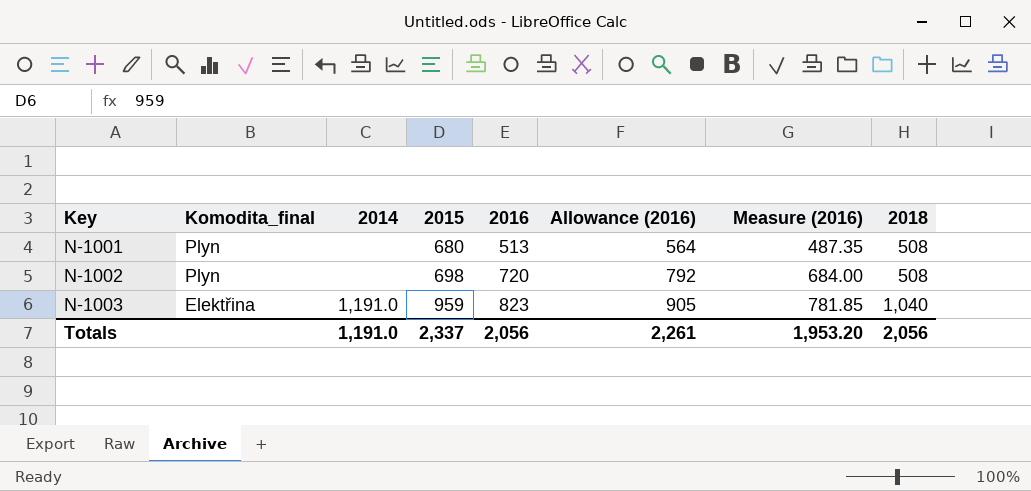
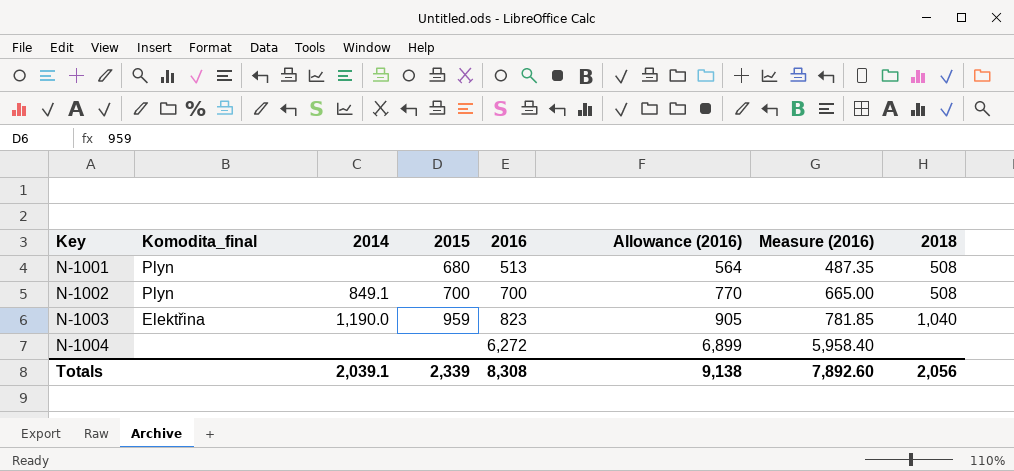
N-1002 | 2014: none -> 849.1
N-1002 | 2015: 698 -> 700
N-1002 | 2016: 720 -> 700
N-1002 | Allowance (2016): 792 -> 770
N-1002 | Measure (2016): 684.00 -> 665.00
N-1003 | 2014: 1,191.0 -> 1,190.0
row N-1004: none -> none | none | none | 6,272 | 6,899 | 5,958.40 | none
Totals | 2014: 1,191.0 -> 2,039.1
Totals | 2015: 2,337 -> 2,339
Totals | 2016: 2,056 -> 8,308
Totals | Allowance (2016): 2,261 -> 9,138
Totals | Measure (2016): 1,953.20 -> 7,892.60

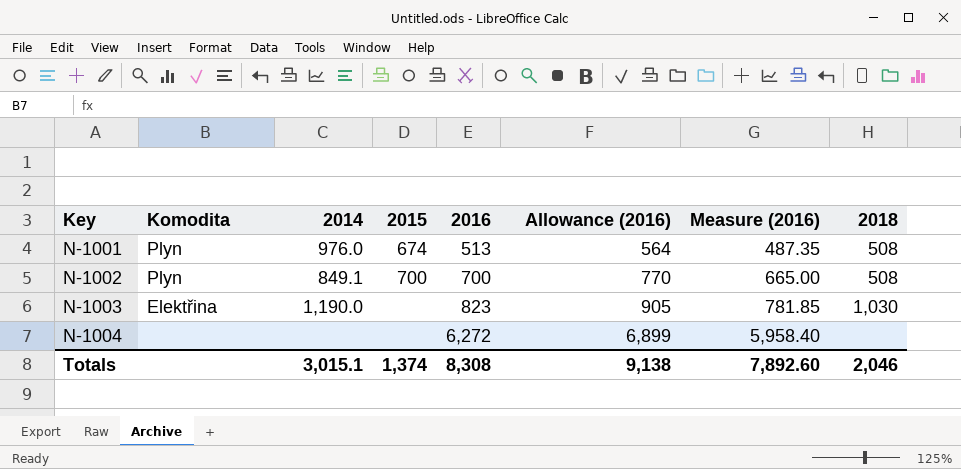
column name: Komodita_final -> Komodita
N-1001 | 2014: none -> 976.0
N-1001 | 2015: 680 -> 674
N-1003 | 2015: 959 -> none
N-1003 | 2018: 1,040 -> 1,030
Totals | 2014: 2,039.1 -> 3,015.1
Totals | 2015: 2,339 -> 1,374
Totals | 2018: 2,056 -> 2,046

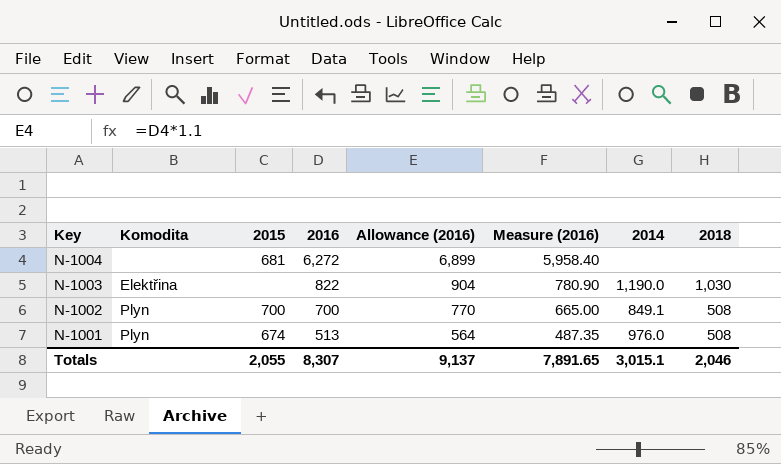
row order: Key ascending -> Key descending
column 2014 | position: 3 -> 7
N-1004 | 2015: none -> 681
N-1003 | 2016: 823 -> 822
N-1003 | Allowance (2016): 905 -> 904
N-1003 | Measure (2016): 781.85 -> 780.90
Totals | 2015: 1,374 -> 2,055
Totals | 2016: 8,308 -> 8,307
Totals | Allowance (2016): 9,138 -> 9,137
Totals | Measure (2016): 7,892.60 -> 7,891.65

